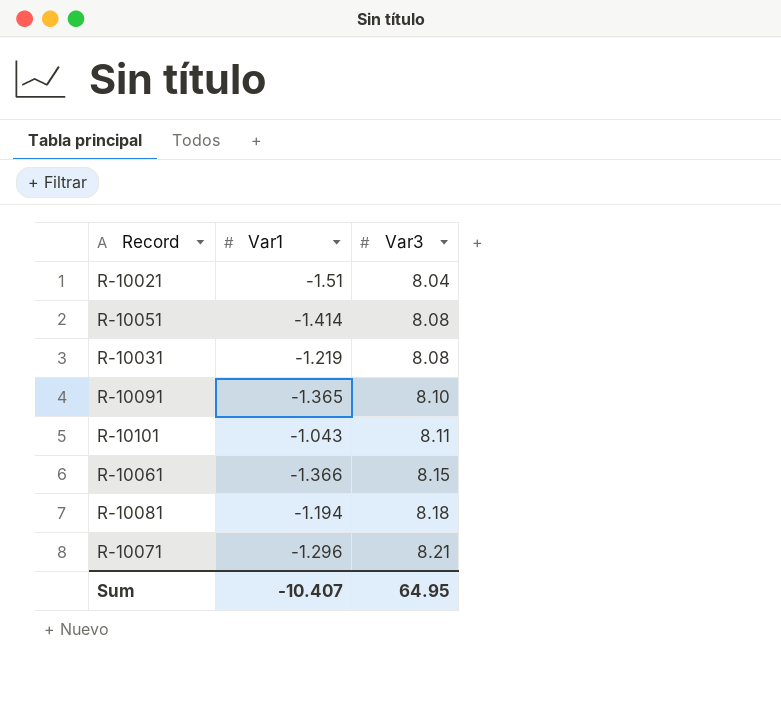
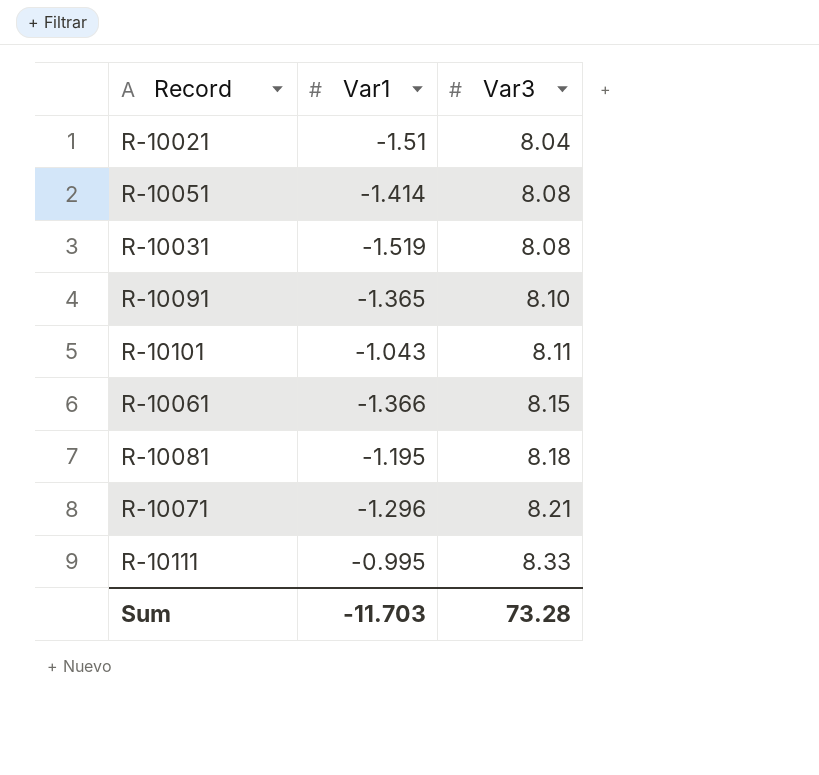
R-10031 | Var1: -1.219 -> -1.519
R-10081 | Var1: -1.194 -> -1.195
row R-10111: none -> -0.995 | 8.33
Sum | Var1: -10.407 -> -11.703
Sum | Var3: 64.95 -> 73.28

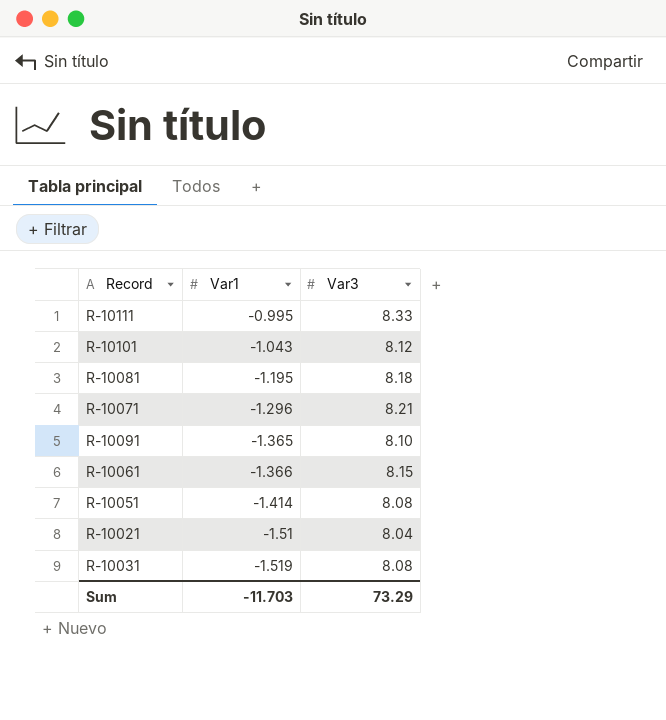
row order: Var3 ascending -> Var1 descending
R-10101 | Var3: 8.11 -> 8.12
Sum | Var3: 73.28 -> 73.29

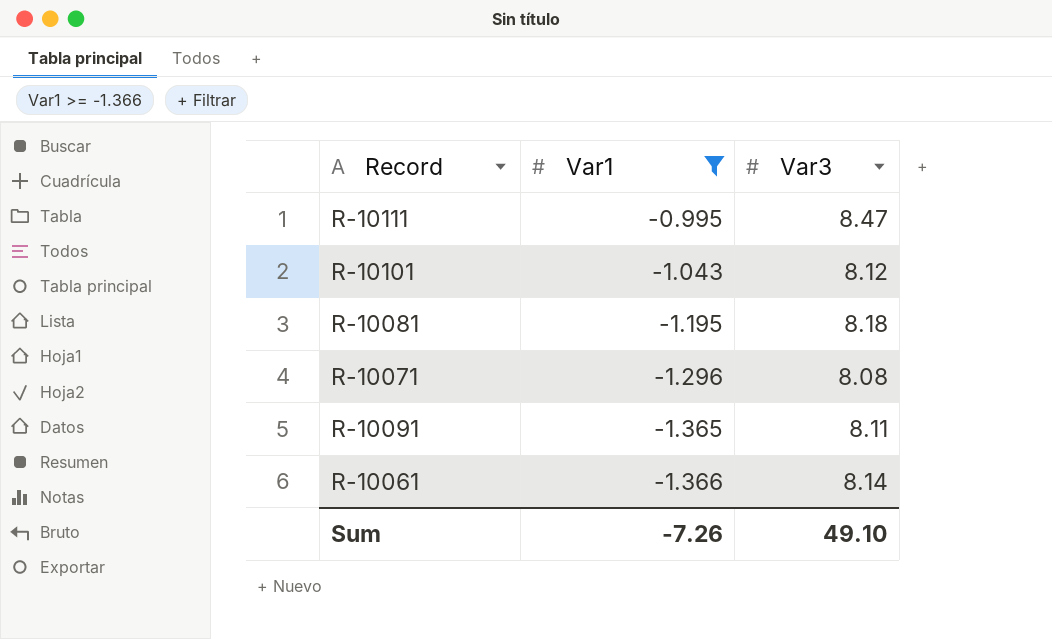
filter: none -> Var1 >= -1.366
R-10111 | Var3: 8.33 -> 8.47
R-10071 | Var3: 8.21 -> 8.08
R-10091 | Var3: 8.10 -> 8.11
R-10061 | Var3: 8.15 -> 8.14
Sum | Var1: -11.703 -> -7.26
Sum | Var3: 73.29 -> 49.10

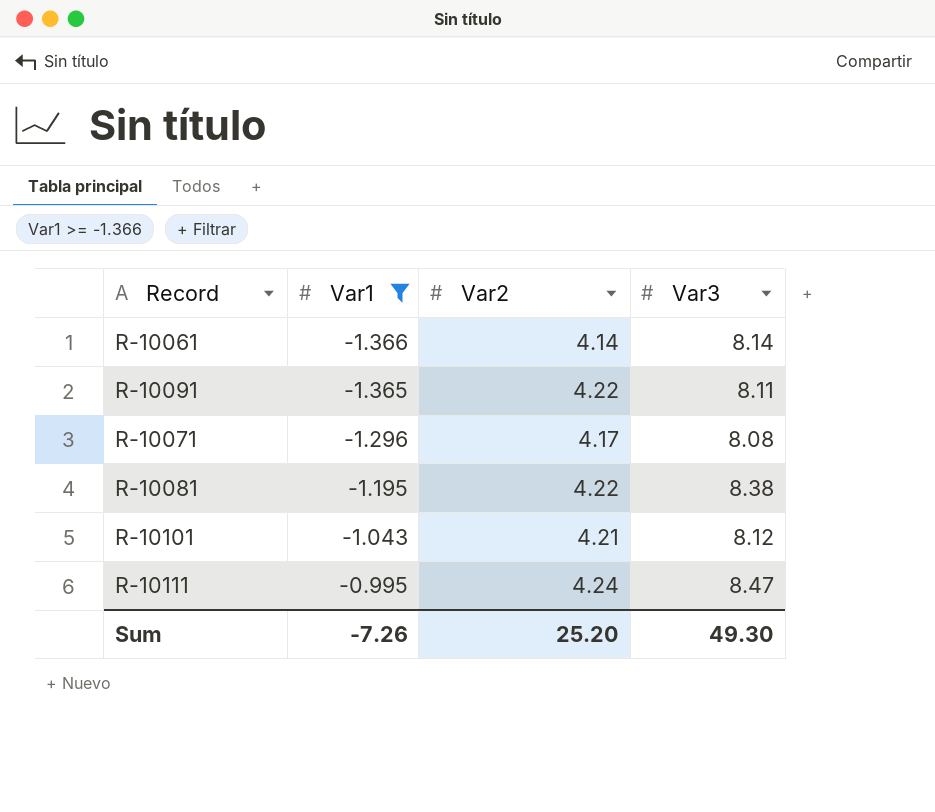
row order: Var1 descending -> Var1 ascending
column Var2 | position: none -> 3
R-10081 | Var3: 8.18 -> 8.38
Sum | Var3: 49.10 -> 49.30

